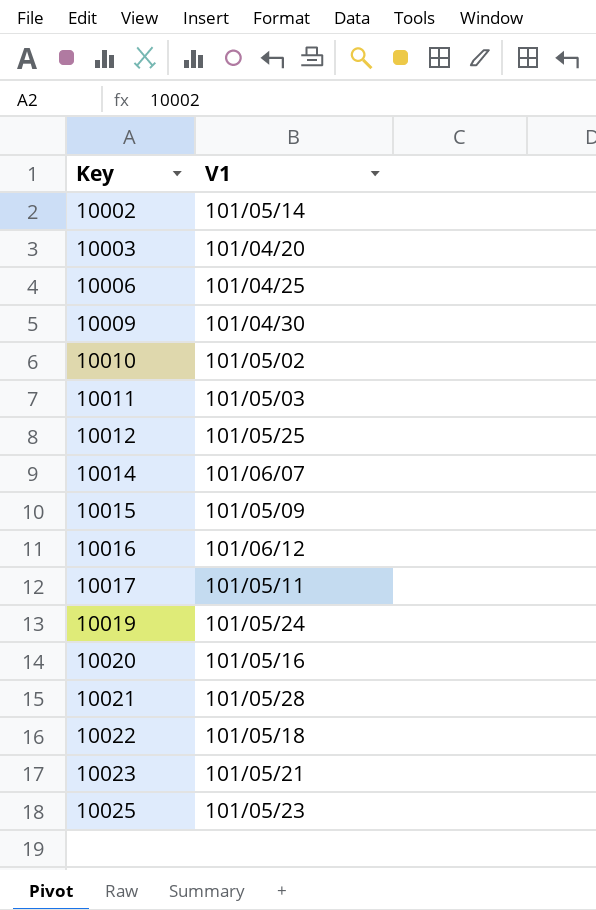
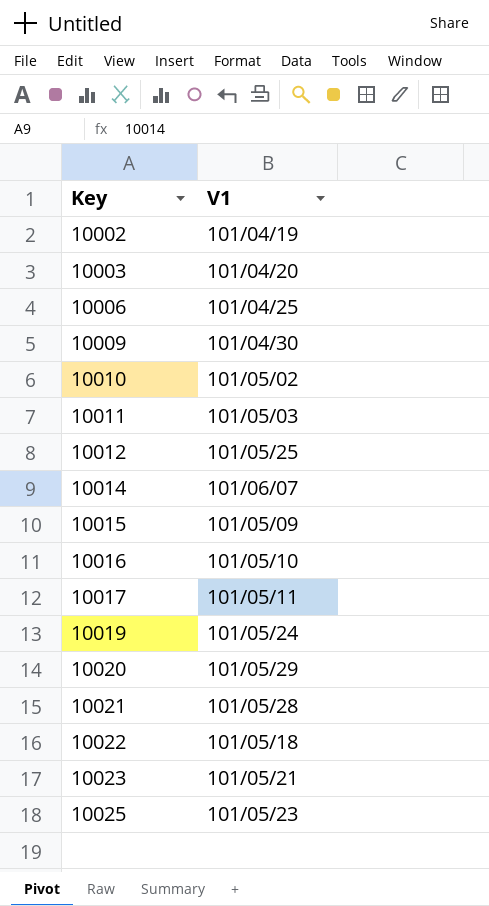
10002 | V1: 101/05/14 -> 101/04/19
10016 | V1: 101/06/12 -> 101/05/10
10020 | V1: 101/05/16 -> 101/05/29

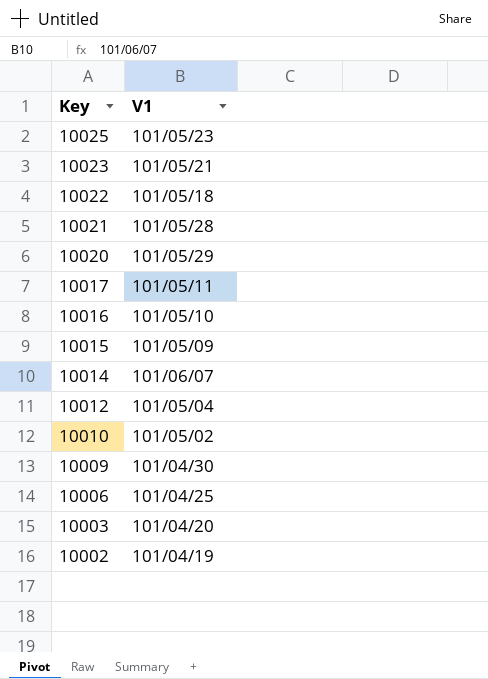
row order: Key ascending -> Key descending
row 10011: 101/05/03 -> none
row 10019: 101/05/24 -> none
10012 | V1: 101/05/25 -> 101/05/04

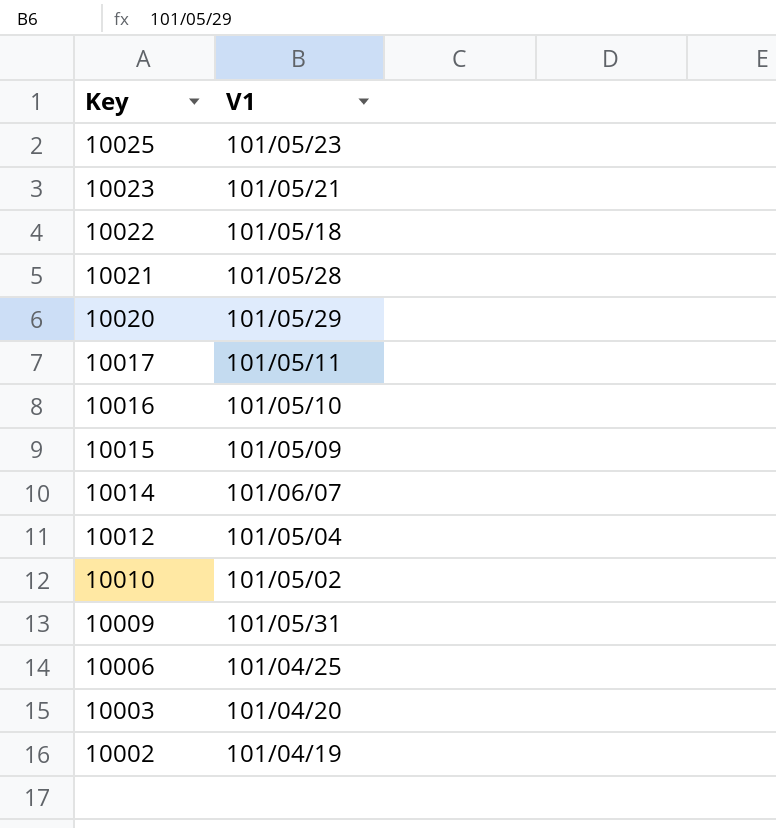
10009 | V1: 101/04/30 -> 101/05/31

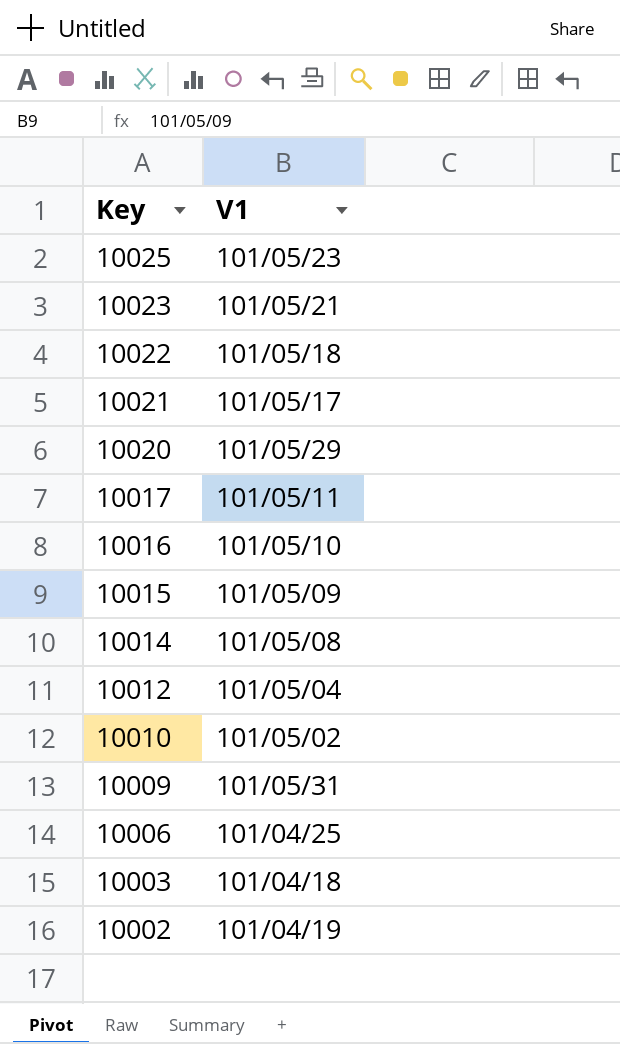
10021 | V1: 101/05/28 -> 101/05/17
10014 | V1: 101/06/07 -> 101/05/08
10003 | V1: 101/04/20 -> 101/04/18

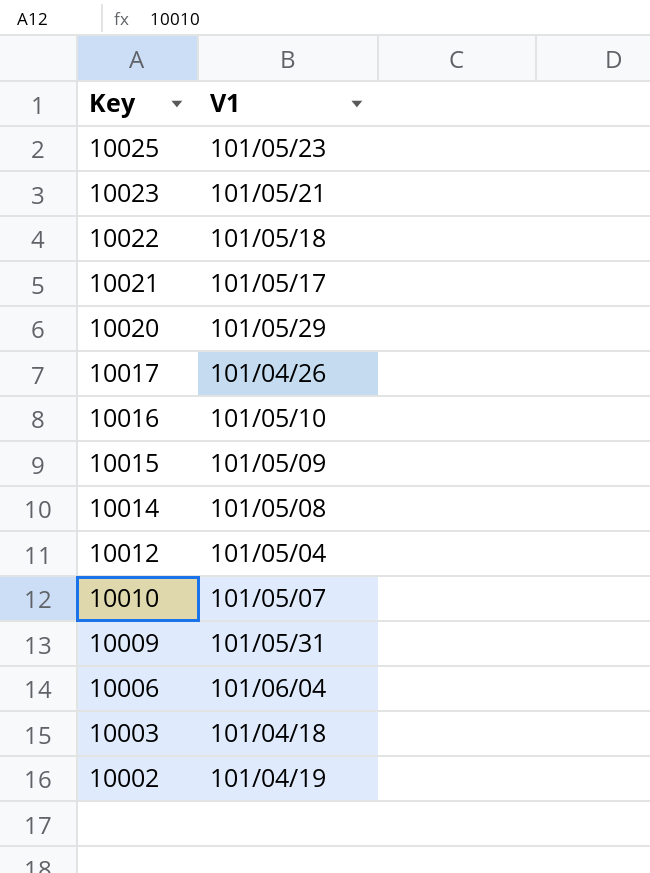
10017 | V1: 101/05/11 -> 101/04/26
10010 | V1: 101/05/02 -> 101/05/07
10006 | V1: 101/04/25 -> 101/06/04

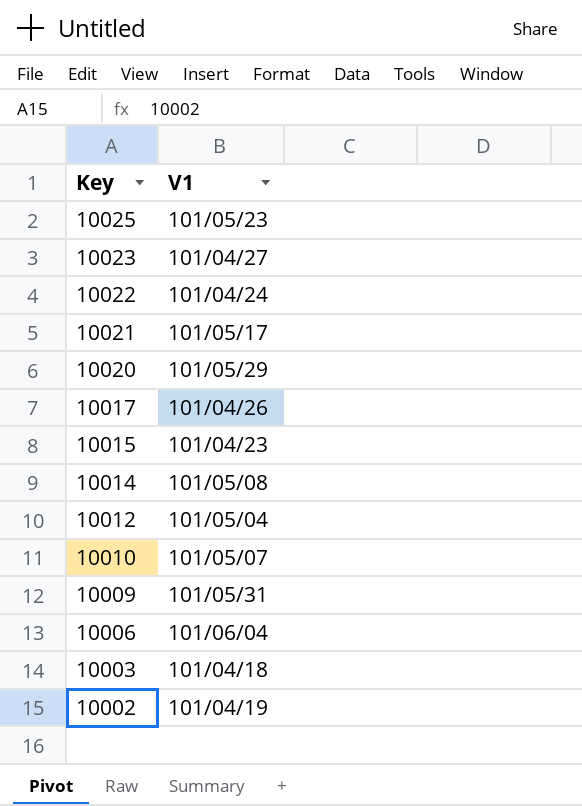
row 10016: 101/05/10 -> none
10023 | V1: 101/05/21 -> 101/04/27
10022 | V1: 101/05/18 -> 101/04/24
10015 | V1: 101/05/09 -> 101/04/23

